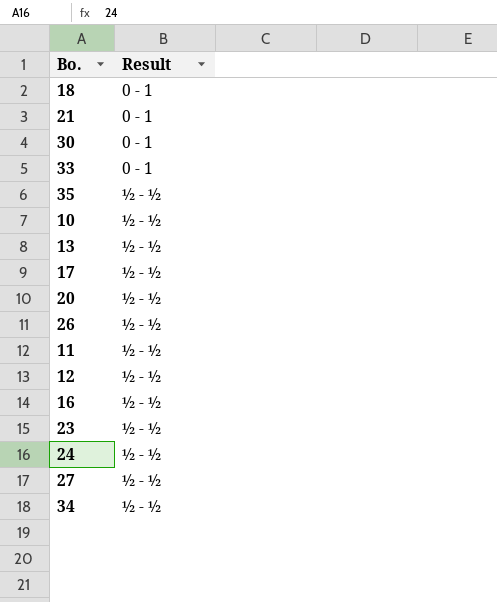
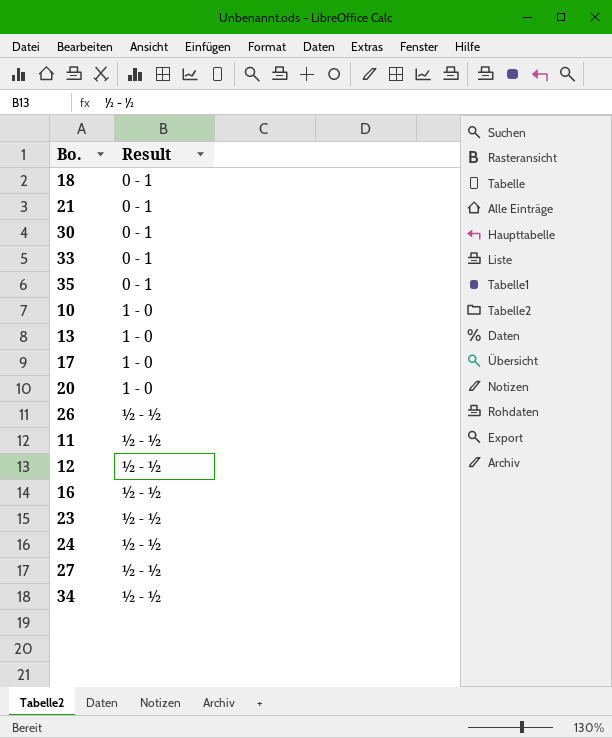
35 | Result: ½ - ½ -> 0 - 1
10 | Result: ½ - ½ -> 1 - 0
13 | Result: ½ - ½ -> 1 - 0
17 | Result: ½ - ½ -> 1 - 0
20 | Result: ½ - ½ -> 1 - 0

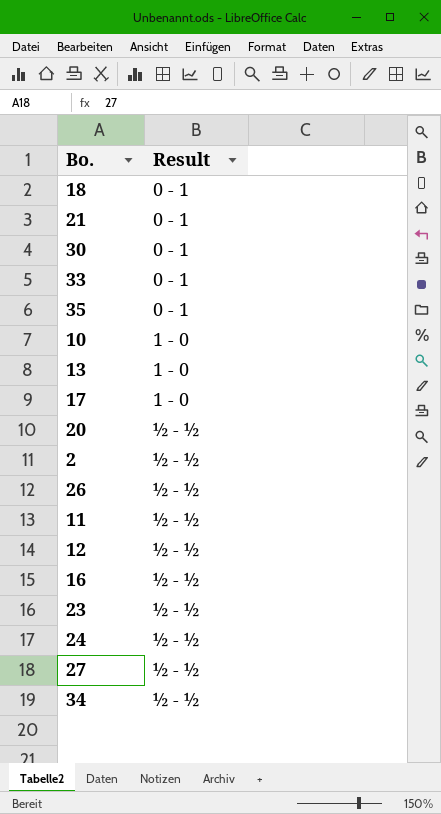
20 | Result: 1 - 0 -> ½ - ½
row 2: none -> ½ - ½

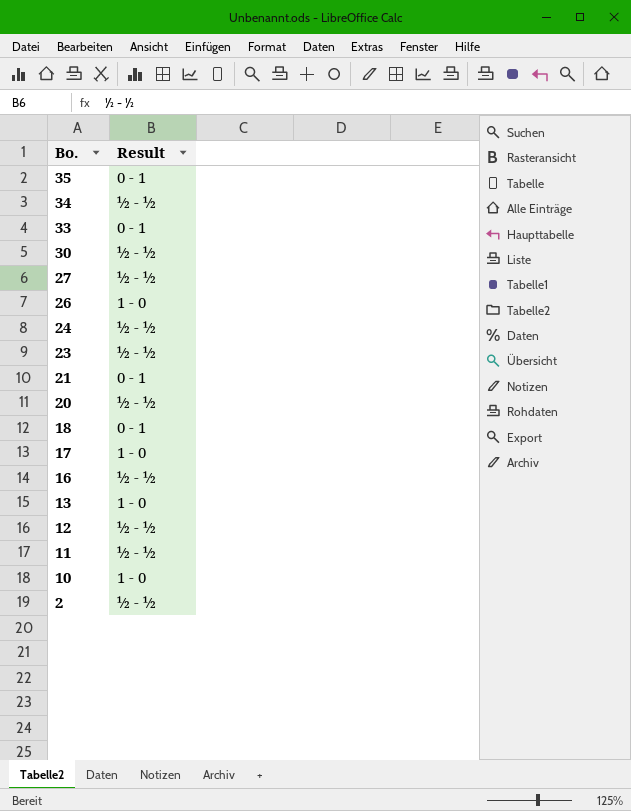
row order: Result ascending -> Bo. descending
30 | Result: 0 - 1 -> ½ - ½
26 | Result: ½ - ½ -> 1 - 0

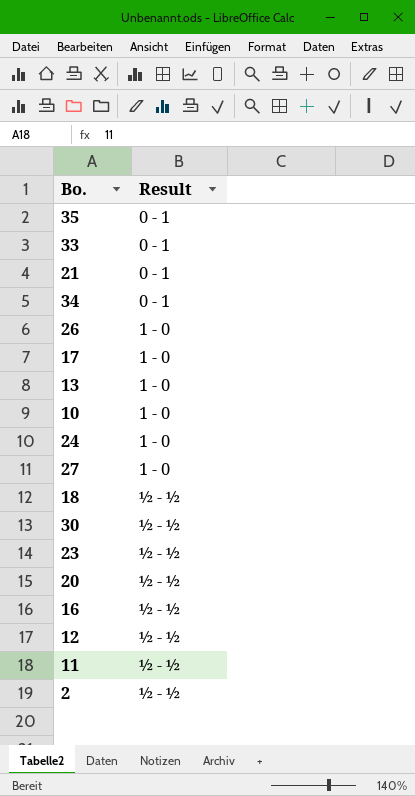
row order: Bo. descending -> Result ascending
34 | Result: ½ - ½ -> 0 - 1
24 | Result: ½ - ½ -> 1 - 0
27 | Result: ½ - ½ -> 1 - 0
18 | Result: 0 - 1 -> ½ - ½

